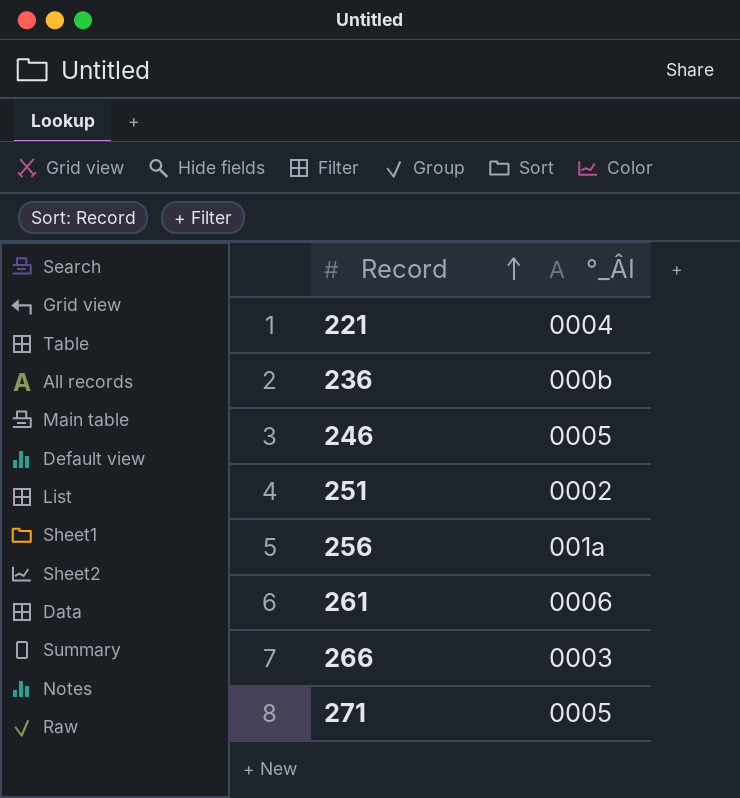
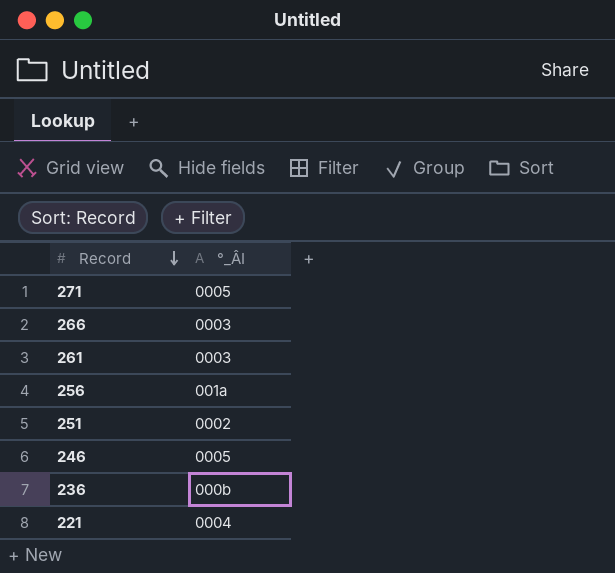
row order: Record ascending -> Record descending
261 | °_ÂI: 0006 -> 0003

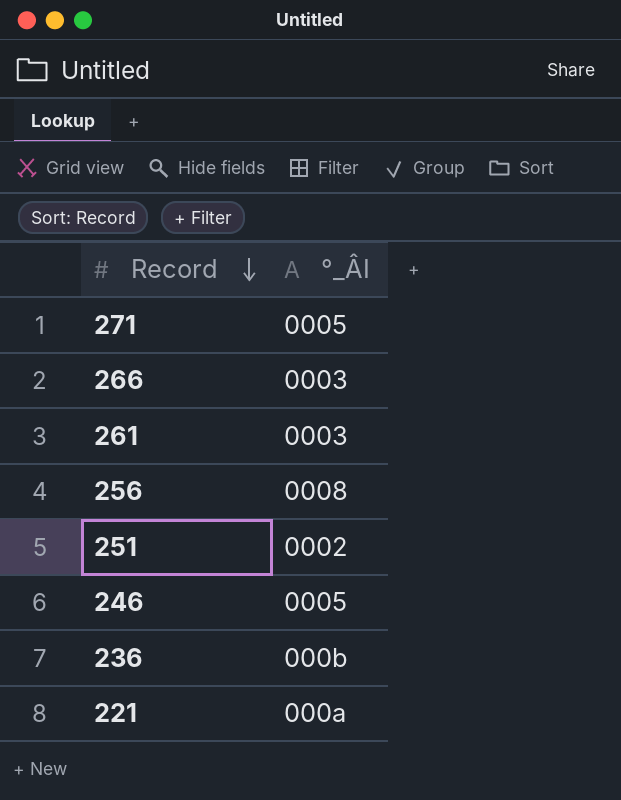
256 | °_ÂI: 001a -> 0008
221 | °_ÂI: 0004 -> 000a

